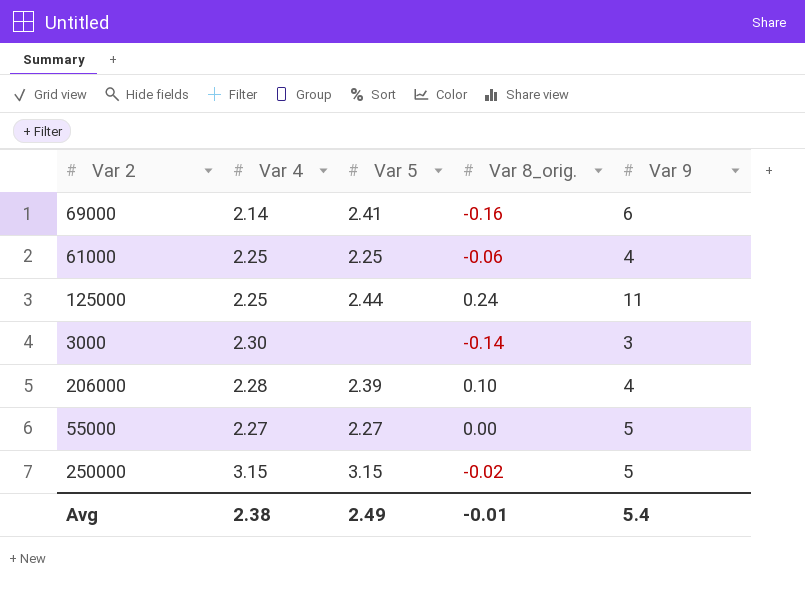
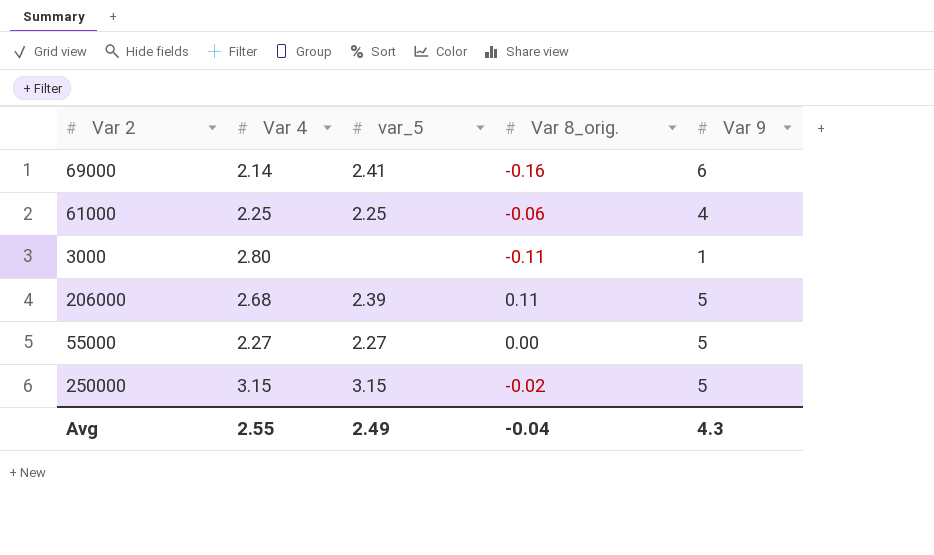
column name: Var 5 -> var_5
row 125000: 2.25 | 2.44 | 0.24 | 11 -> none
3000 | Var 4: 2.30 -> 2.80
3000 | Var 8_orig.: -0.14 -> -0.11
3000 | Var 9: 3 -> 1
206000 | Var 4: 2.28 -> 2.68
206000 | Var 8_orig.: 0.10 -> 0.11
206000 | Var 9: 4 -> 5
Avg | Var 4: 2.38 -> 2.55
Avg | Var 8_orig.: -0.01 -> -0.04
Avg | Var 9: 5.4 -> 4.3

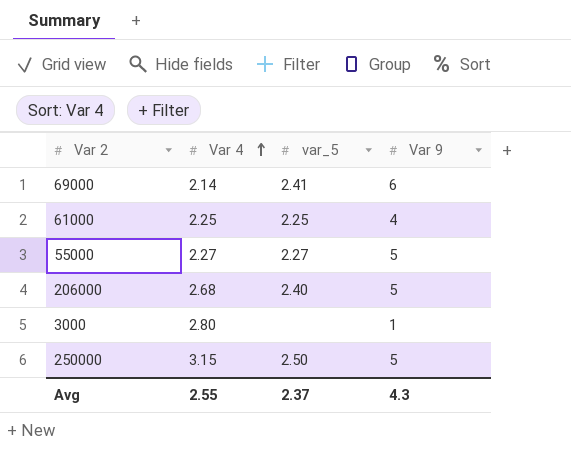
row order: none -> Var 4 ascending
column Var 8_orig. | position: 4 -> none
206000 | var_5: 2.39 -> 2.40
250000 | var_5: 3.15 -> 2.50
Avg | var_5: 2.49 -> 2.37

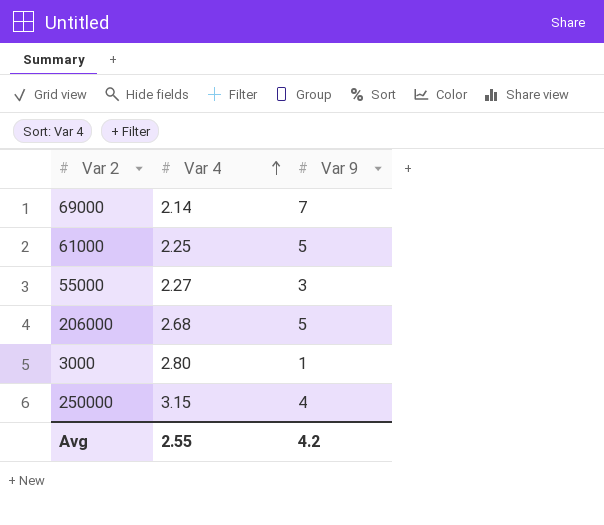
column var_5 | position: 3 -> none
69000 | Var 9: 6 -> 7
61000 | Var 9: 4 -> 5
55000 | Var 9: 5 -> 3
250000 | Var 9: 5 -> 4
Avg | Var 9: 4.3 -> 4.2

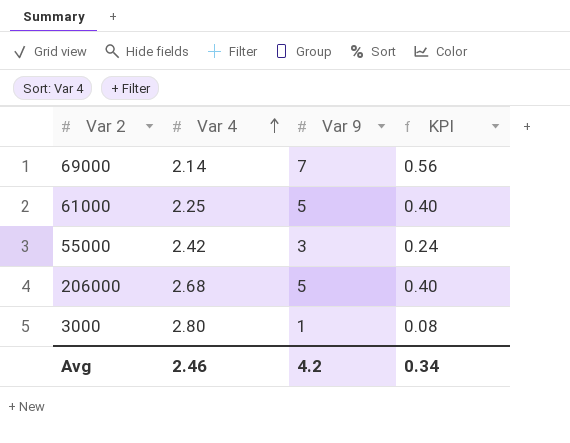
column KPI | formula: none -> [Var 9] * 0.08
row 250000: 3.15 | 4 -> none
55000 | Var 4: 2.27 -> 2.42
Avg | Var 4: 2.55 -> 2.46

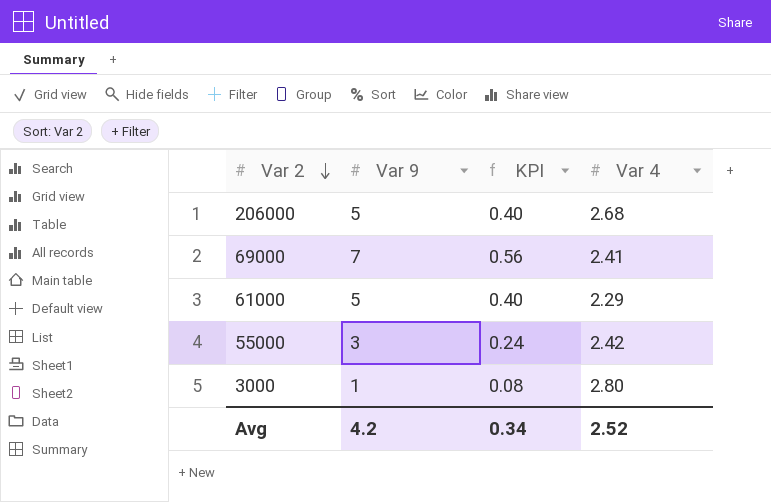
row order: Var 4 ascending -> Var 2 descending
column Var 4 | position: 2 -> 4
69000 | Var 4: 2.14 -> 2.41
61000 | Var 4: 2.25 -> 2.29
Avg | Var 4: 2.46 -> 2.52

